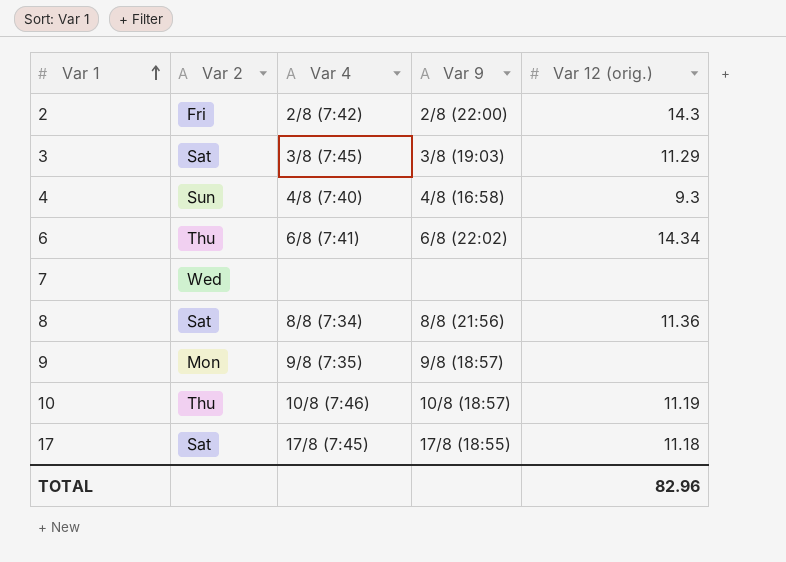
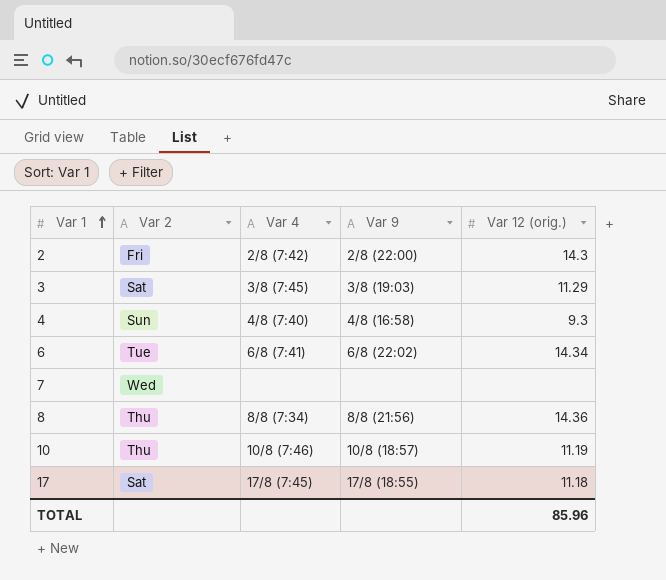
row 9: Mon | 9/8 (7:35) | 9/8 (18:57) | none -> none
6 | Var 2: Thu -> Tue
8 | Var 2: Sat -> Thu
8 | Var 12 (orig.): 11.36 -> 14.36
TOTAL | Var 12 (orig.): 82.96 -> 85.96

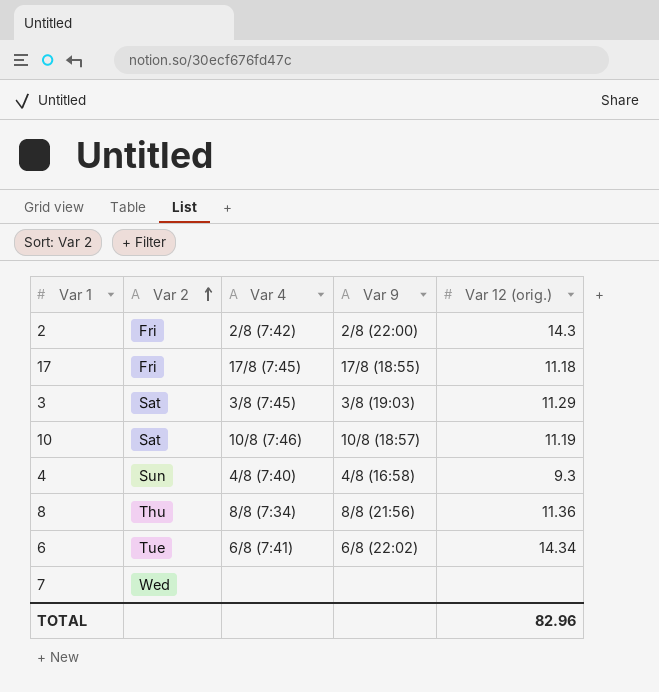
row order: Var 1 ascending -> Var 2 ascending
17 | Var 2: Sat -> Fri
10 | Var 2: Thu -> Sat
8 | Var 12 (orig.): 14.36 -> 11.36
TOTAL | Var 12 (orig.): 85.96 -> 82.96

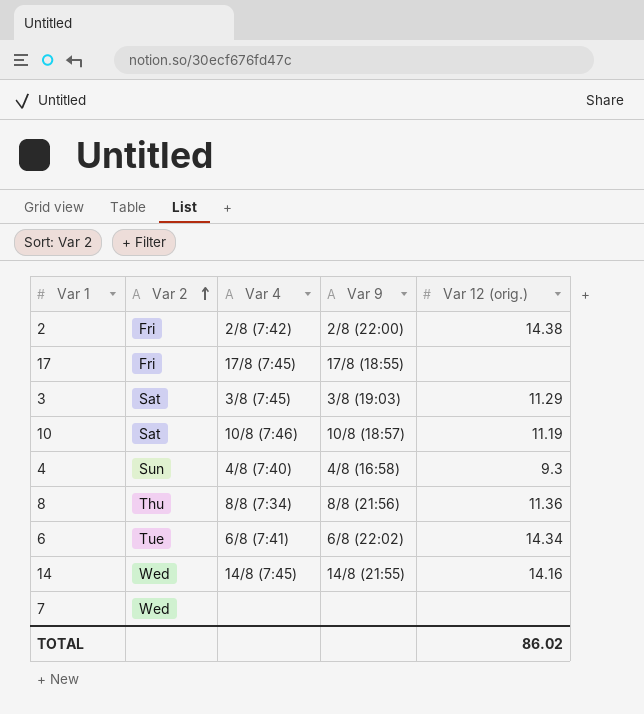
2 | Var 12 (orig.): 14.3 -> 14.38
17 | Var 12 (orig.): 11.18 -> none
row 14: none -> Wed | 14/8 (7:45) | 14/8 (21:55) | 14.16
TOTAL | Var 12 (orig.): 82.96 -> 86.02

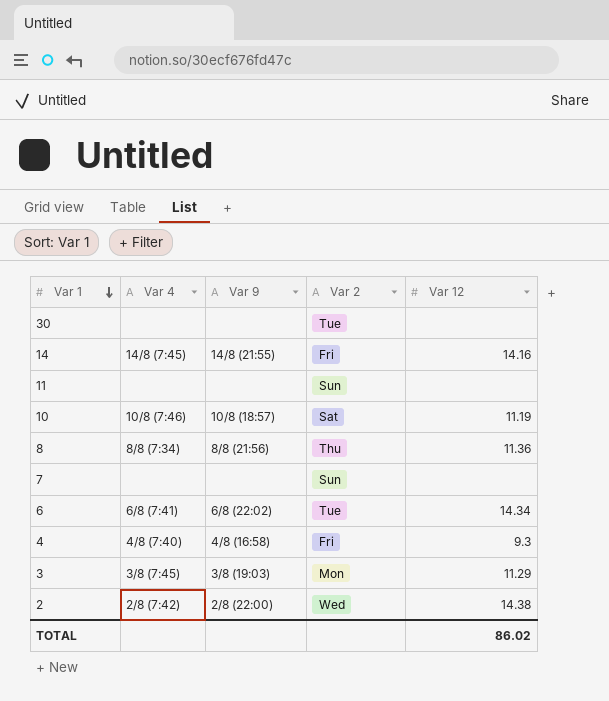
row order: Var 2 ascending -> Var 1 descending
column Var 2 | position: 2 -> 4
column name: Var 12 (orig.) -> Var 12
row 17: Fri | 17/8 (7:45) | 17/8 (18:55) | none -> none
row 30: none -> none | none | Tue | none
14 | Var 2: Wed -> Fri
row 11: none -> none | none | Sun | none
7 | Var 2: Wed -> Sun
4 | Var 2: Sun -> Fri
3 | Var 2: Sat -> Mon
2 | Var 2: Fri -> Wed

